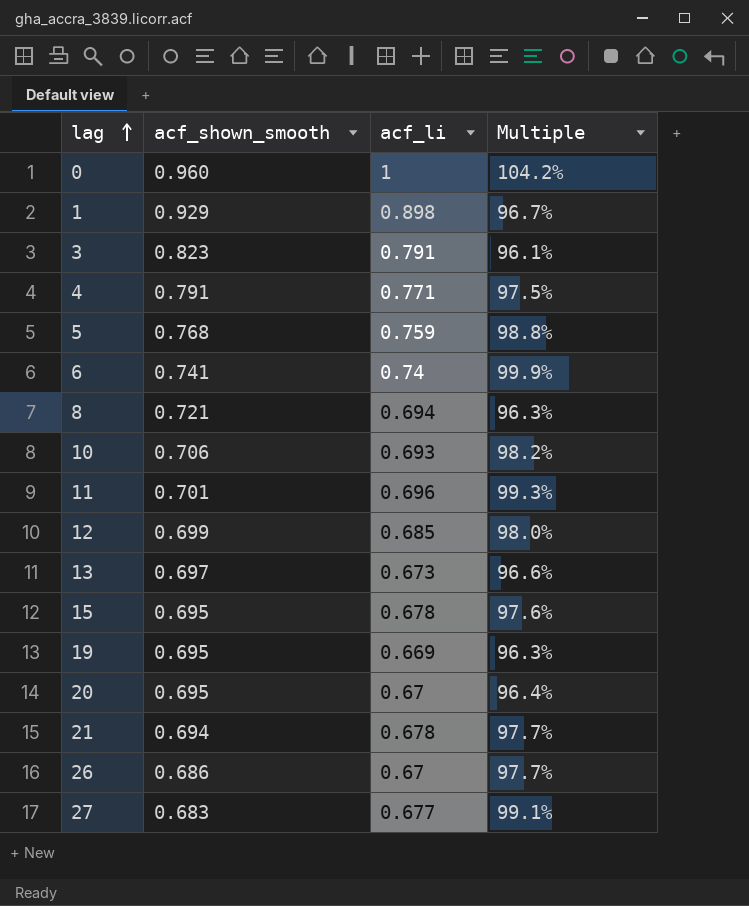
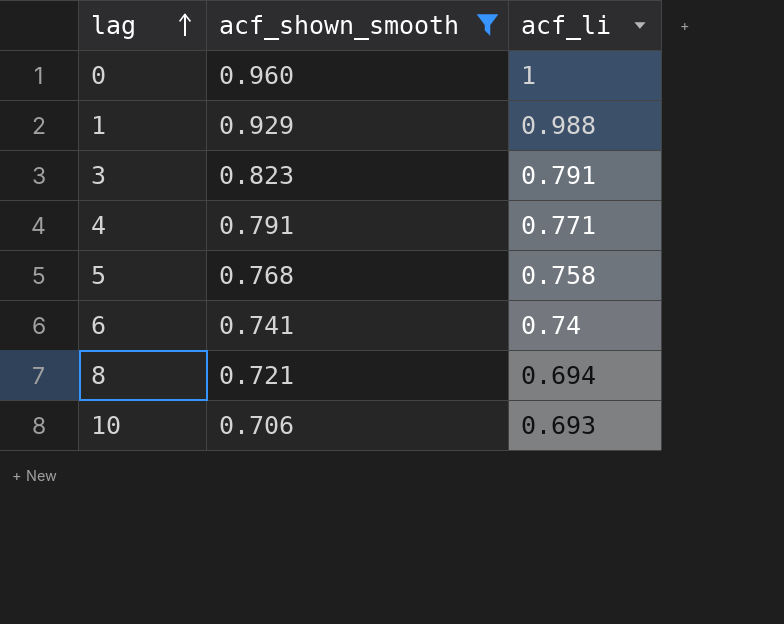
filter: none -> acf_shown_smooth >= 0.706
column Multiple | formula: [acf_li] / [acf_shown_smooth] -> none
1 | acf_li: 0.898 -> 0.988
5 | acf_li: 0.759 -> 0.758

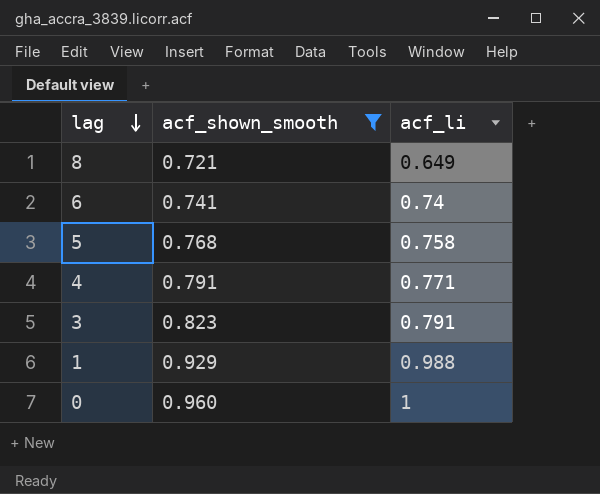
row order: lag ascending -> lag descending
row 10: 0.706 | 0.693 -> none
8 | acf_li: 0.694 -> 0.649

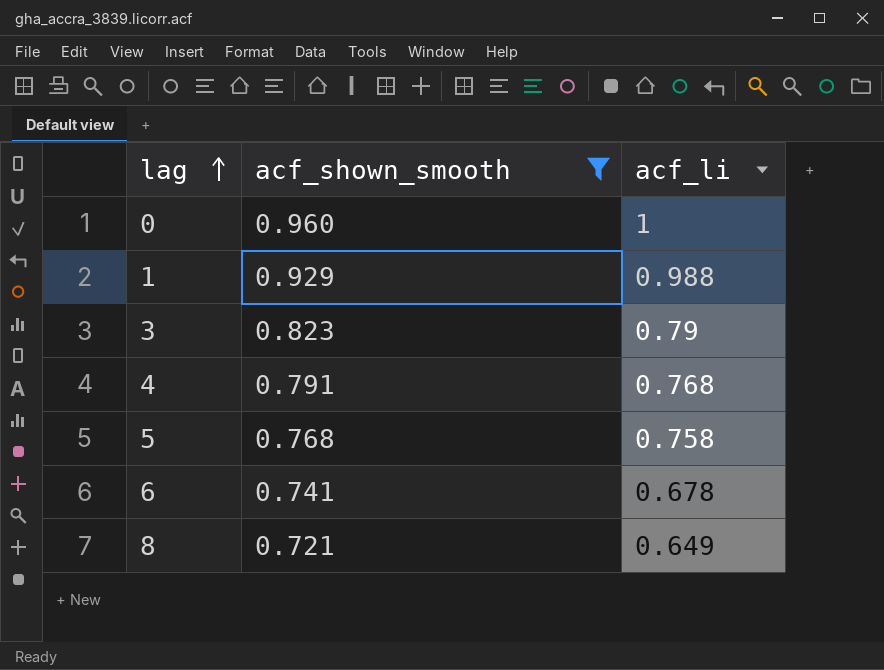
row order: lag descending -> lag ascending
3 | acf_li: 0.791 -> 0.79
4 | acf_li: 0.771 -> 0.768
6 | acf_li: 0.74 -> 0.678

